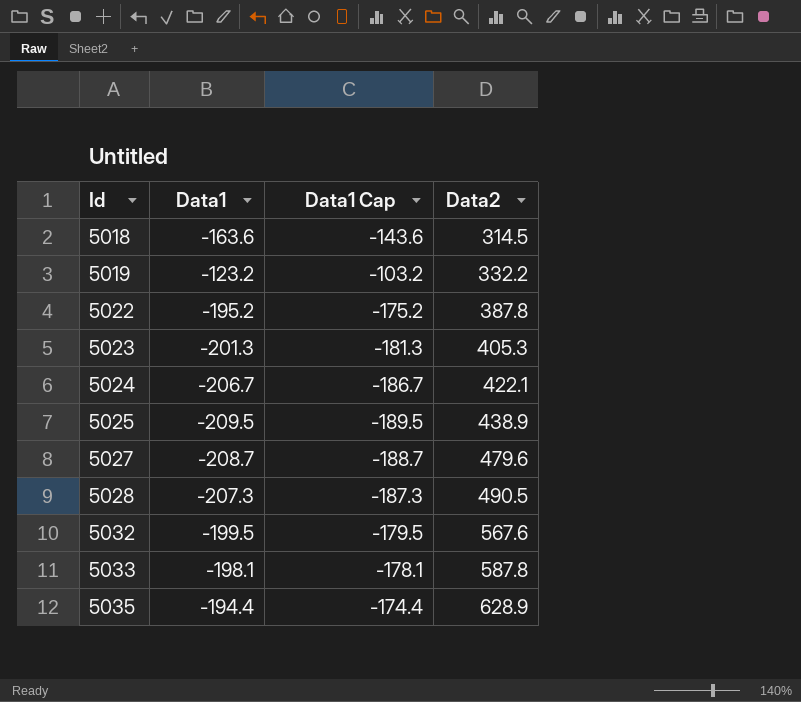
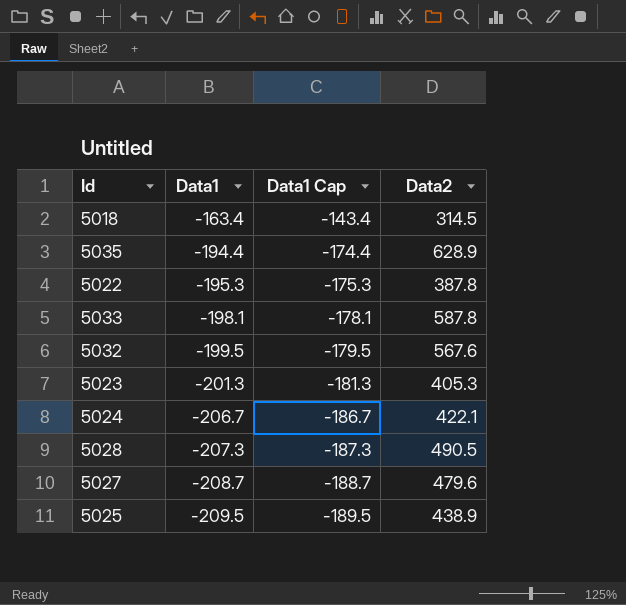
row order: Id ascending -> Data1 descending
row 5019: -123.2 | -103.2 | 332.2 -> none
5018 | Data1: -163.6 -> -163.4
5018 | Data1 Cap: -143.6 -> -143.4
5022 | Data1: -195.2 -> -195.3
5022 | Data1 Cap: -175.2 -> -175.3

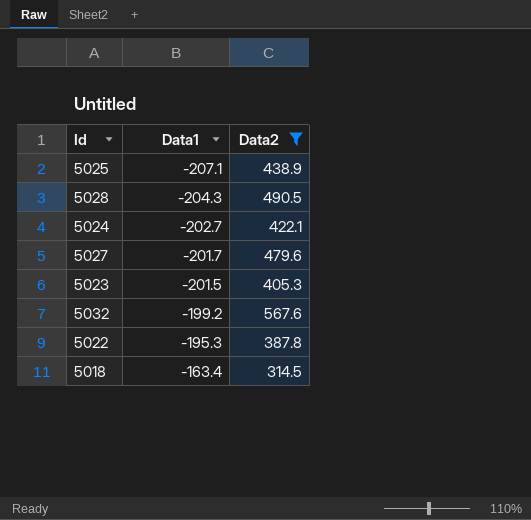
filter: none -> Data2 <= 567.6
row order: Data1 descending -> Data1 ascending
column Data1 Cap | formula: [Data1] + 20 -> none
5025 | Data1: -209.5 -> -207.1
5028 | Data1: -207.3 -> -204.3
5024 | Data1: -206.7 -> -202.7
5027 | Data1: -208.7 -> -201.7
5023 | Data1: -201.3 -> -201.5
5032 | Data1: -199.5 -> -199.2

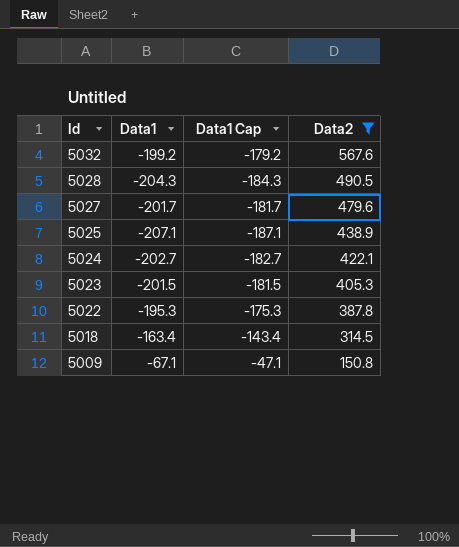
row order: Data1 ascending -> Id descending
column Data1 Cap | formula: none -> [Data1] + 20
row 5009: none -> -67.1 | -47.1 | 150.8

